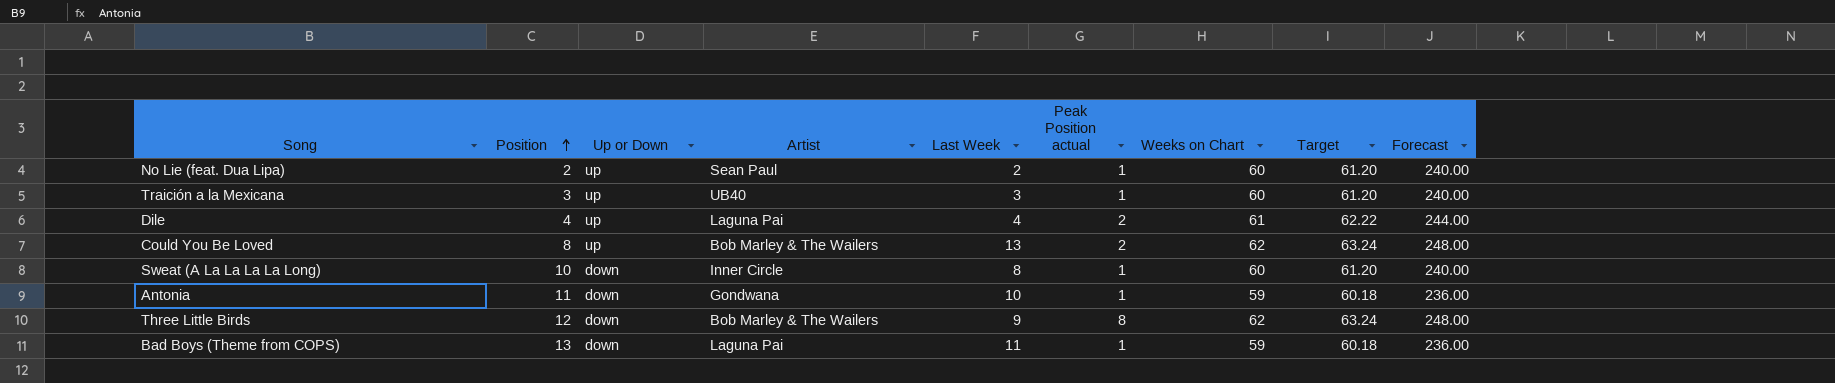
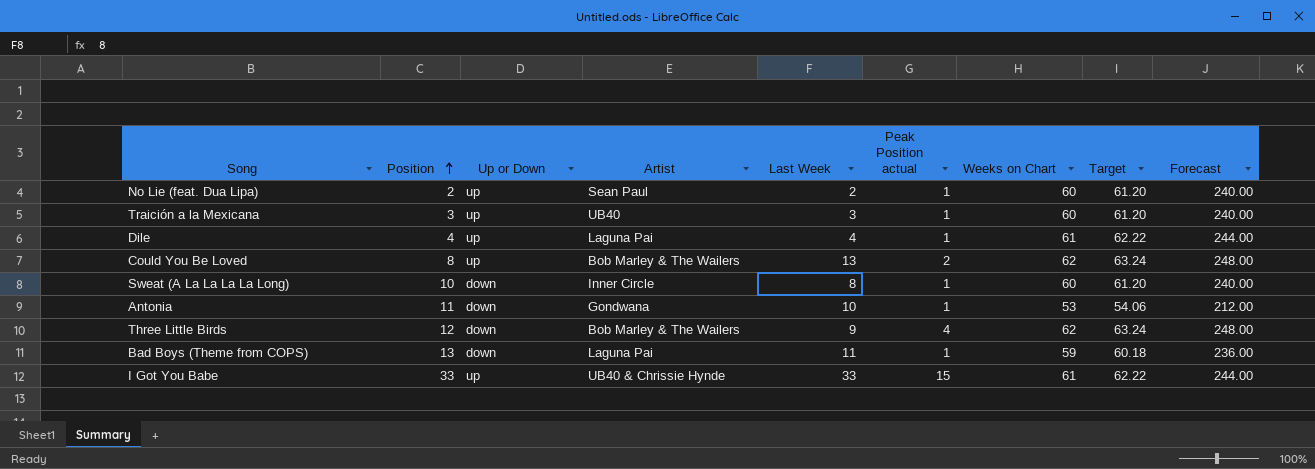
Dile | Peak Position actual: 2 -> 1
Antonia | Weeks on Chart: 59 -> 53
Antonia | Target: 60.18 -> 54.06
Antonia | Forecast: 236.00 -> 212.00
Three Little Birds | Peak Position actual: 8 -> 4
row I Got You Babe: none -> 33 | up | UB40 & Chrissie Hynde | 33 | 15 | 61 | 62.22 | 244.00

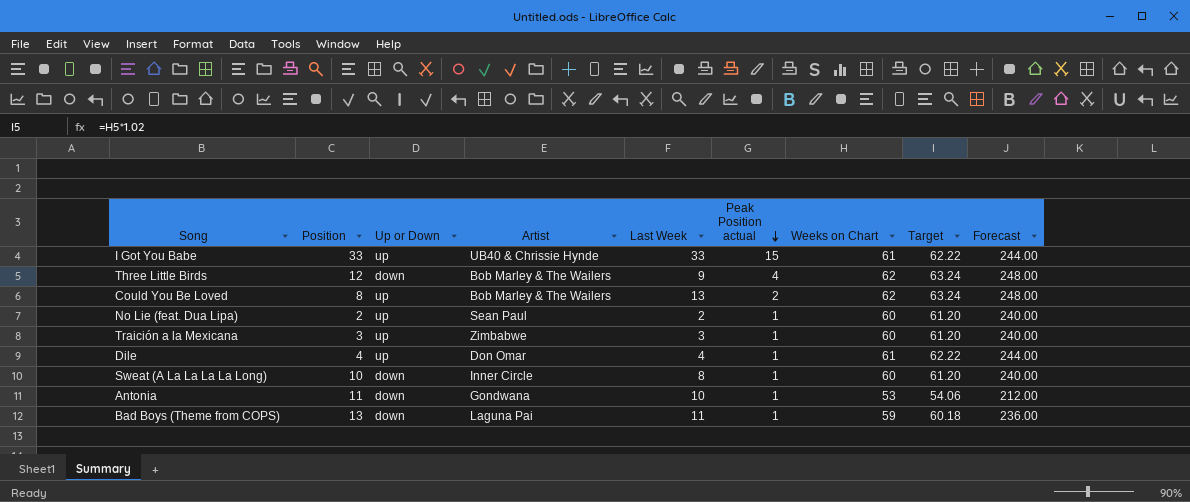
row order: Position ascending -> Peak Position actual descending
Traición a la Mexicana | Artist: UB40 -> Zimbabwe
Dile | Artist: Laguna Pai -> Don Omar

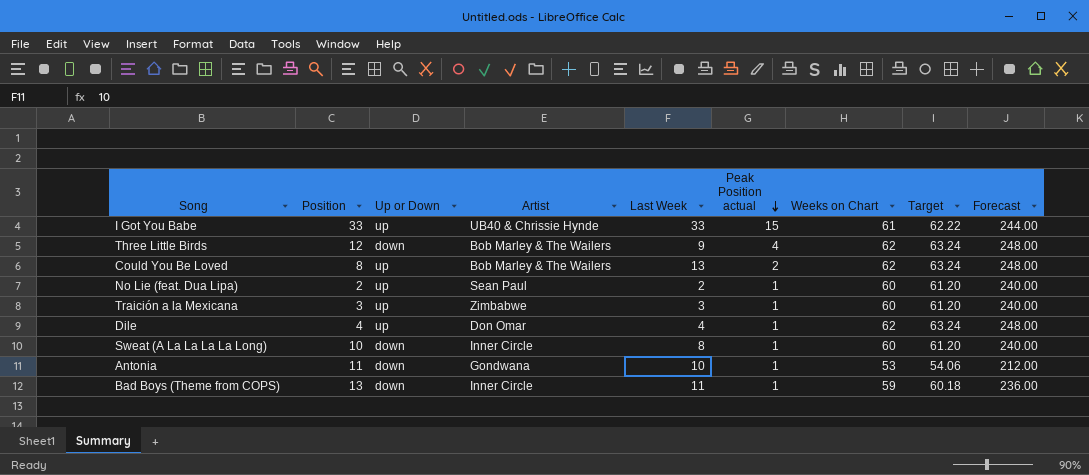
Dile | Weeks on Chart: 61 -> 62
Dile | Target: 62.22 -> 63.24
Dile | Forecast: 244.00 -> 248.00
Bad Boys (Theme from COPS) | Artist: Laguna Pai -> Inner Circle

